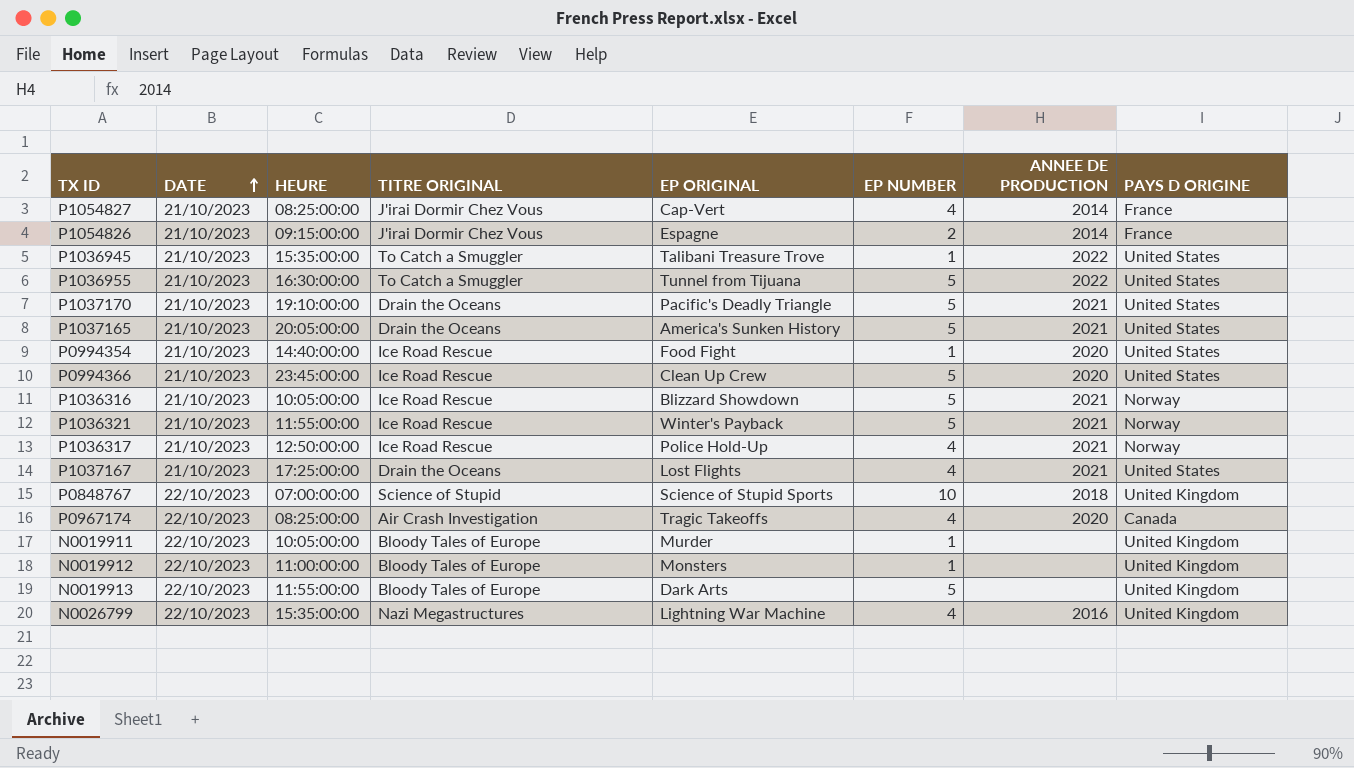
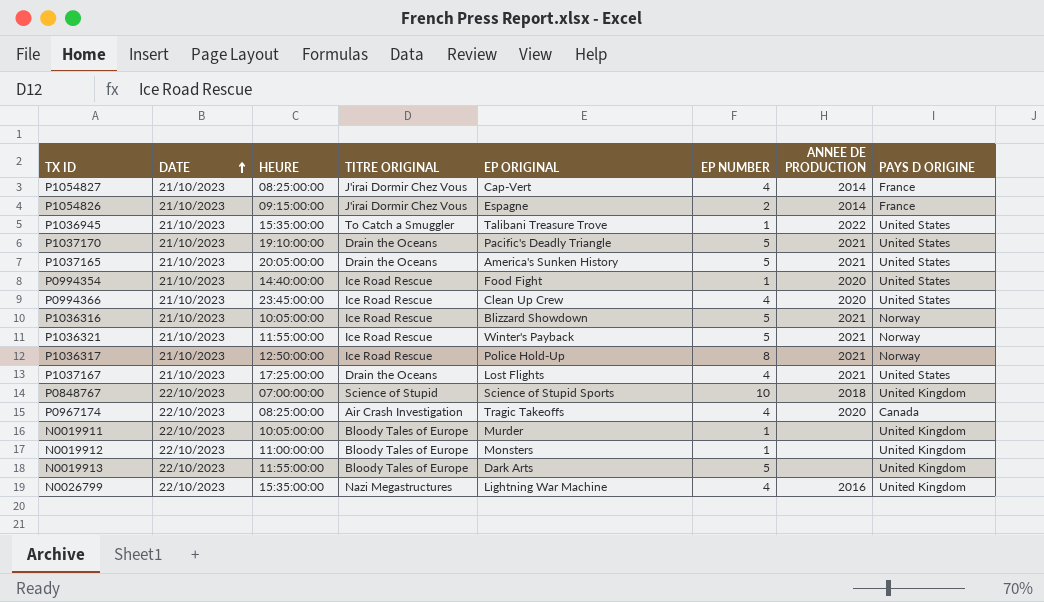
row P1036955: 21/10/2023 | 16:30:00:00 | To Catch a Smuggler | Tunnel from Tijuana | 5 | 2022 | United States -> none
P0994366 | EP NUMBER: 5 -> 4
P1036317 | EP NUMBER: 4 -> 8

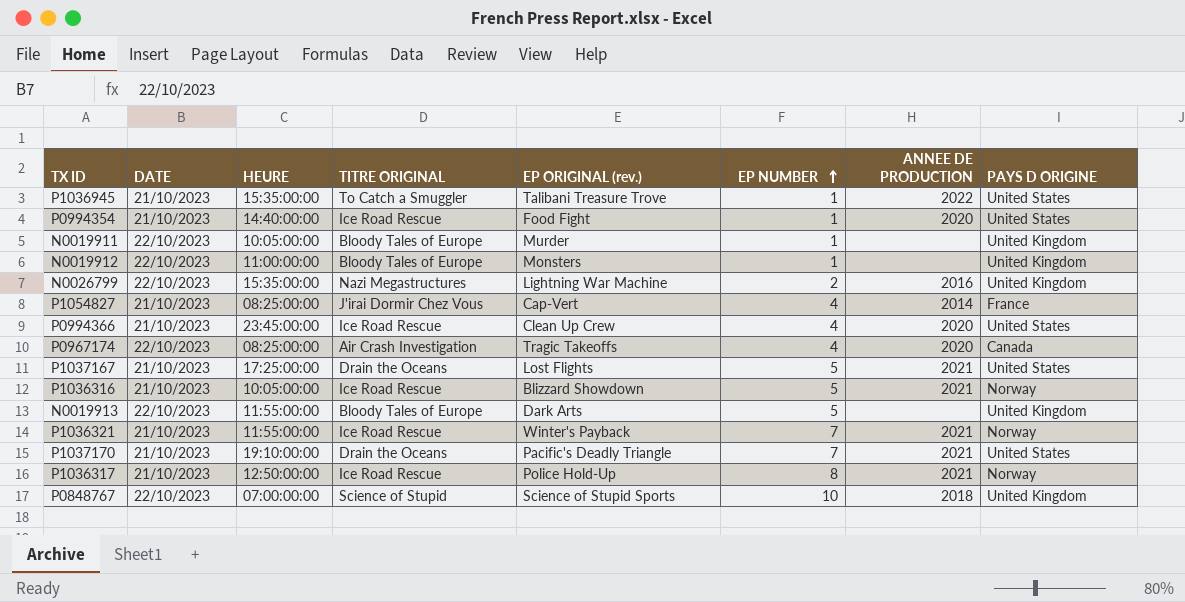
row order: DATE ascending -> EP NUMBER ascending
column name: EP ORIGINAL -> EP ORIGINAL (rev.)
row P1054826: 21/10/2023 | 09:15:00:00 | J'irai Dormir Chez Vous | Espagne | 2 | 2014 | France -> none
row P1037165: 21/10/2023 | 20:05:00:00 | Drain the Oceans | America's Sunken History | 5 | 2021 | United States -> none
N0026799 | EP NUMBER: 4 -> 2
P1037167 | EP NUMBER: 4 -> 5
P1036321 | EP NUMBER: 5 -> 7
P1037170 | EP NUMBER: 5 -> 7

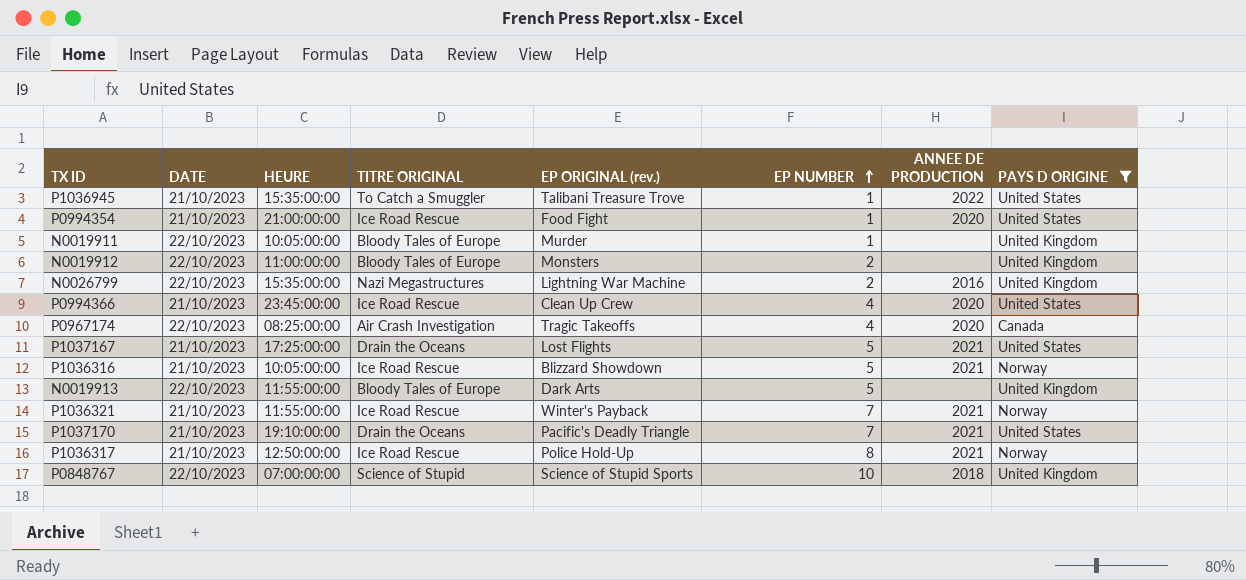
filter: none -> PAYS D ORIGINE != France
P0994354 | HEURE: 14:40:00:00 -> 21:00:00:00
N0019912 | EP NUMBER: 1 -> 2

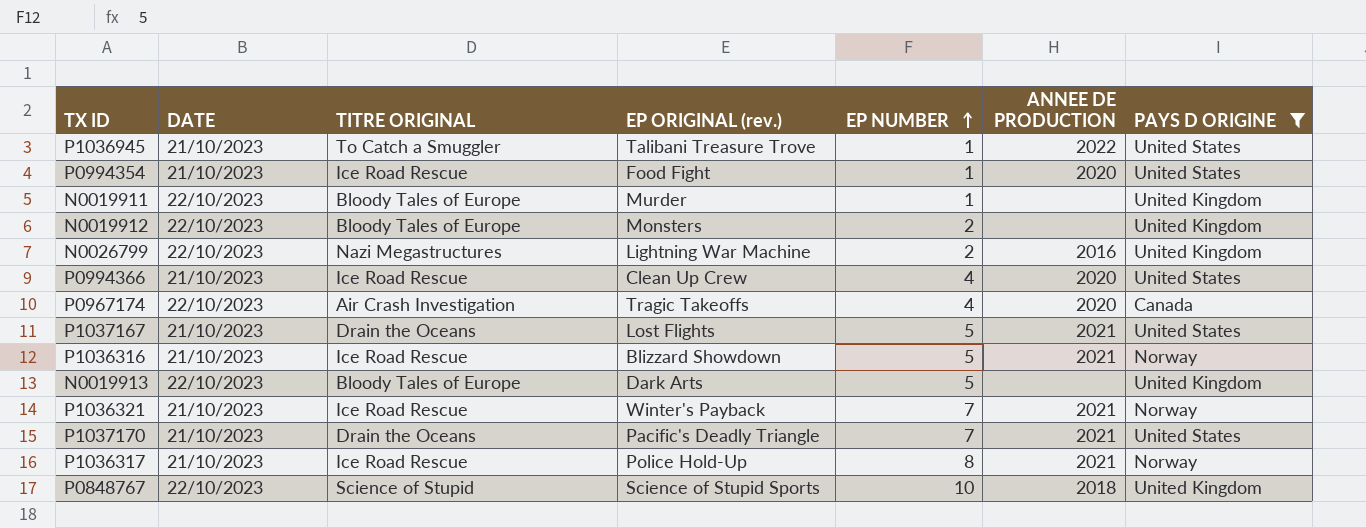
column HEURE | position: 3 -> none

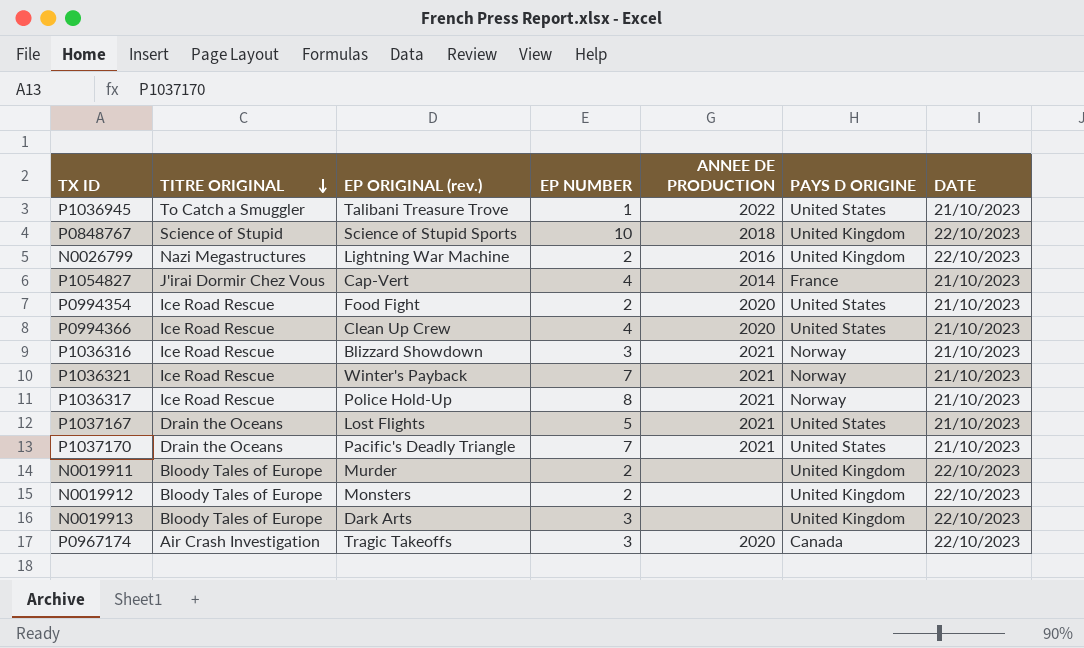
filter: PAYS D ORIGINE != France -> none
row order: EP NUMBER ascending -> TITRE ORIGINAL descending
column DATE | position: 2 -> 7
P0994354 | EP NUMBER: 1 -> 2
P1036316 | EP NUMBER: 5 -> 3
N0019911 | EP NUMBER: 1 -> 2
N0019913 | EP NUMBER: 5 -> 3
P0967174 | EP NUMBER: 4 -> 3

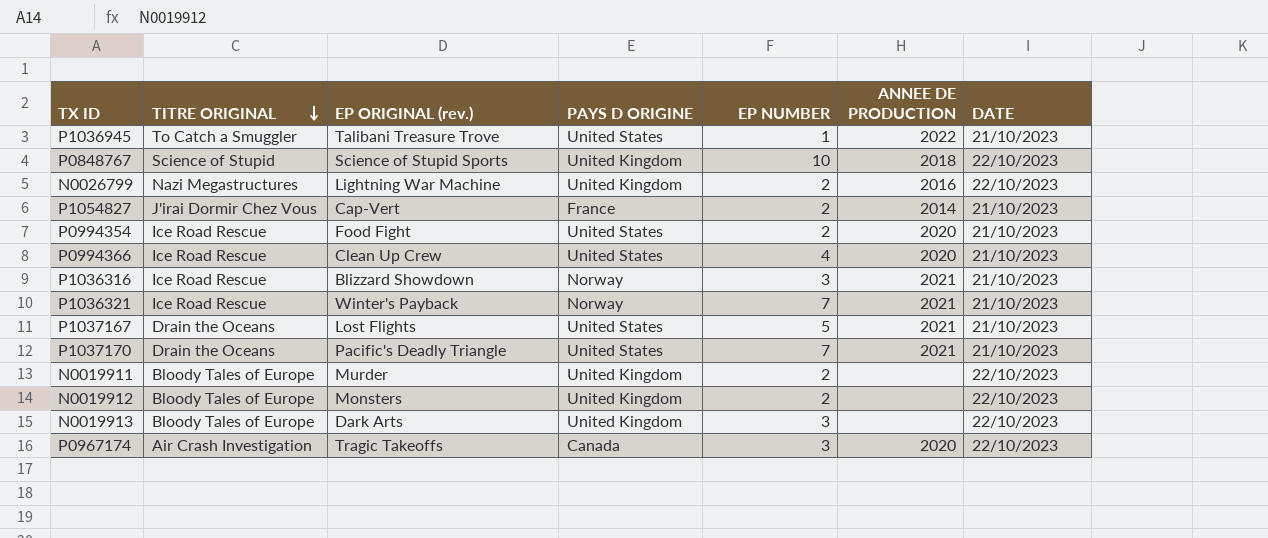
column PAYS D ORIGINE | position: 6 -> 4
row P1036317: Ice Road Rescue | Police Hold-Up | 8 | 2021 | Norway | 21/10/2023 -> none
P1054827 | EP NUMBER: 4 -> 2

